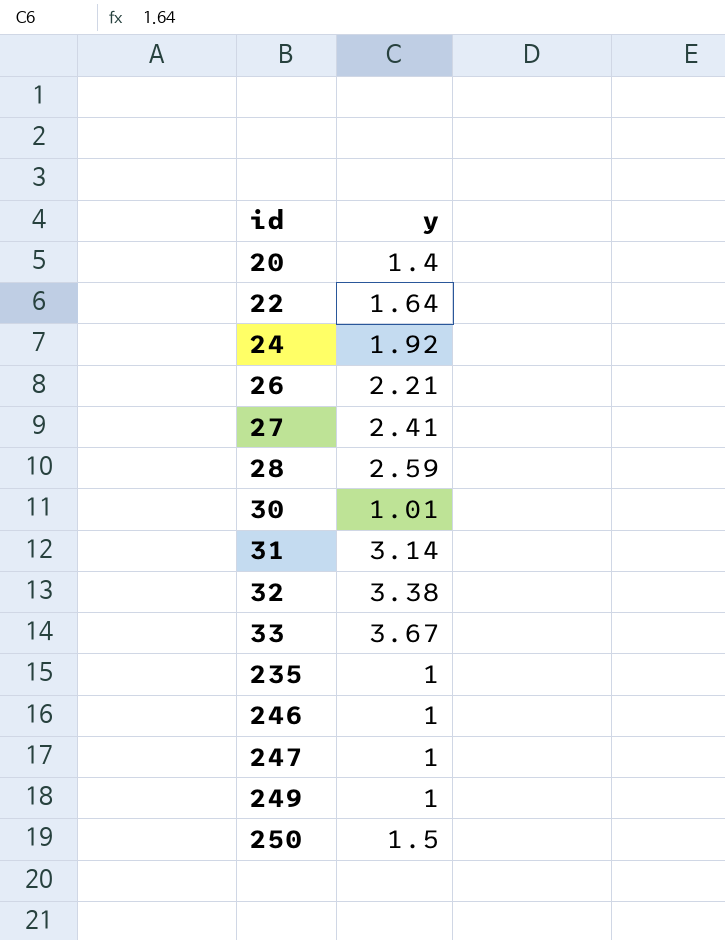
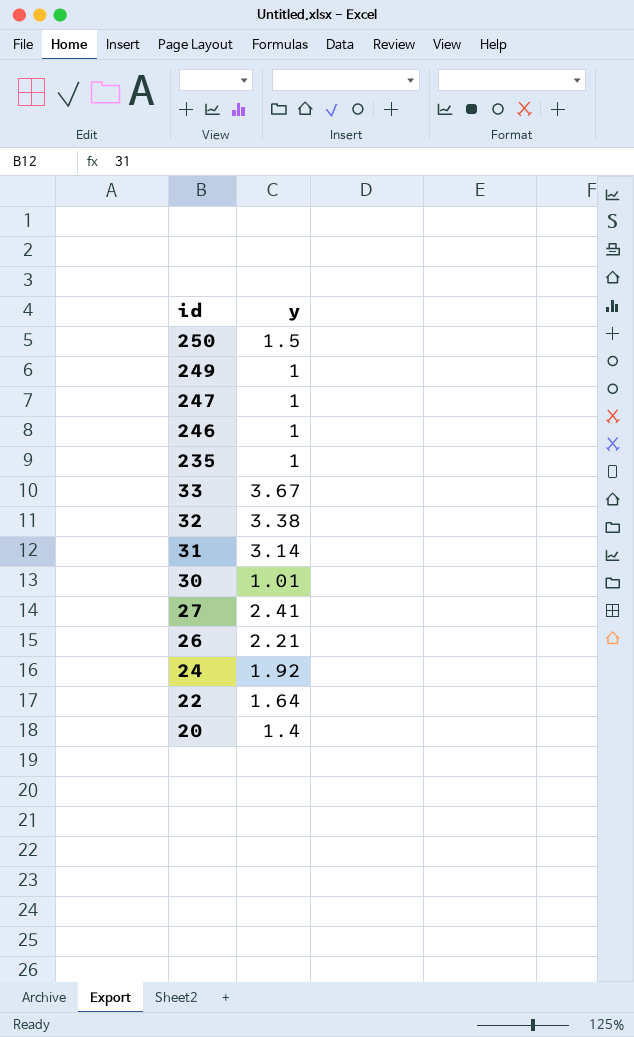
row order: id ascending -> id descending
row 28: 2.59 -> none

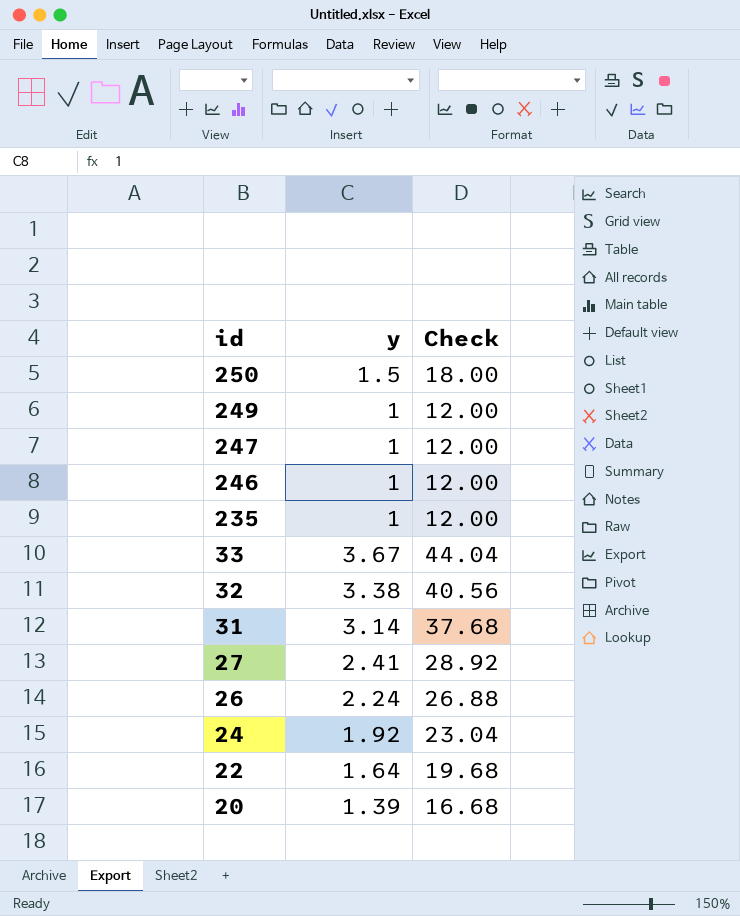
column Check | formula: none -> [y] * 12
row 30: 1.01 -> none
26 | y: 2.21 -> 2.24
20 | y: 1.4 -> 1.39

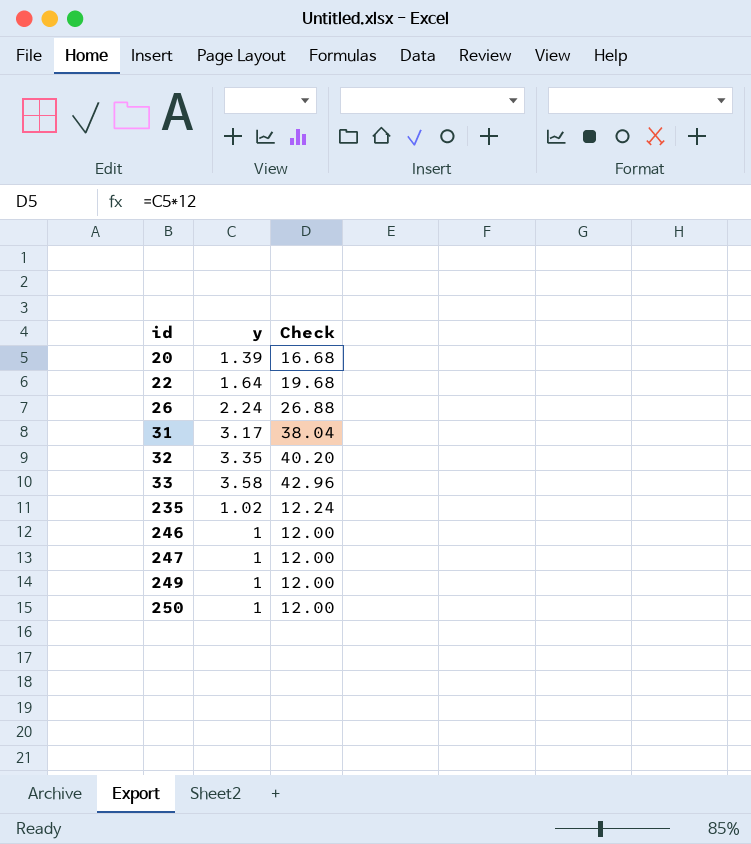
row order: id descending -> id ascending
row 27: 2.41 | 28.92 -> none
row 24: 1.92 | 23.04 -> none
31 | y: 3.14 -> 3.17
31 | Check: 37.68 -> 38.04
32 | y: 3.38 -> 3.35
32 | Check: 40.56 -> 40.20
33 | y: 3.67 -> 3.58
33 | Check: 44.04 -> 42.96
235 | y: 1 -> 1.02
235 | Check: 12.00 -> 12.24
250 | y: 1.5 -> 1
250 | Check: 18.00 -> 12.00

